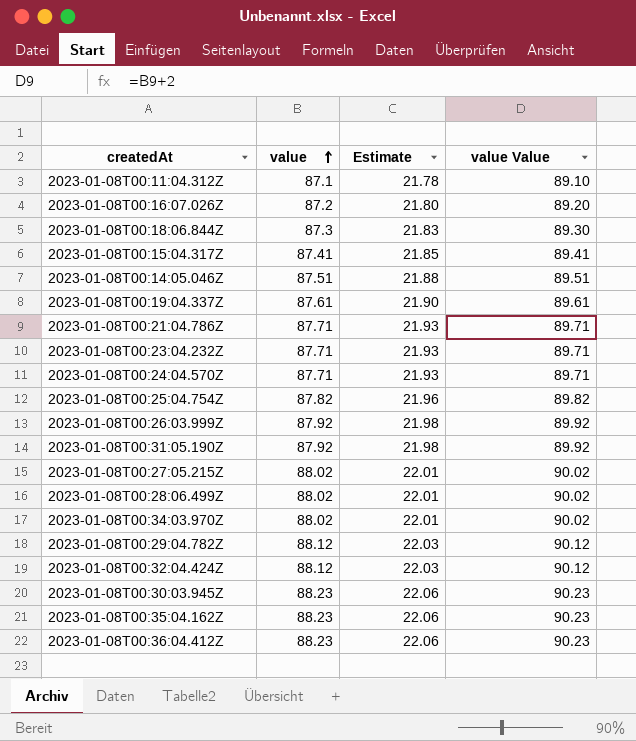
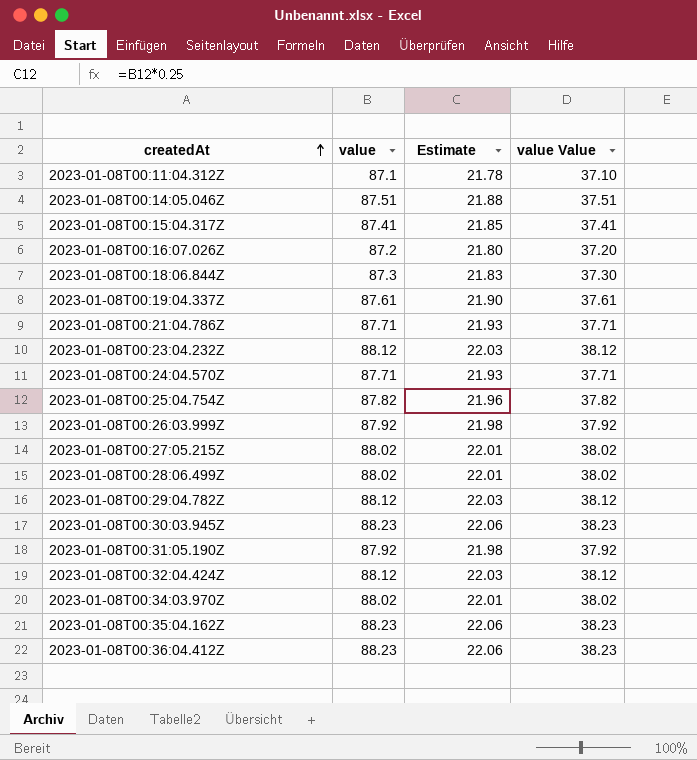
row order: value ascending -> createdAt ascending
column value Value | formula: [value] + 2 -> [value] - 50
2023-01-08T00:23:04.232Z | value: 87.71 -> 88.12
2023-01-08T00:23:04.232Z | Estimate: 21.93 -> 22.03

